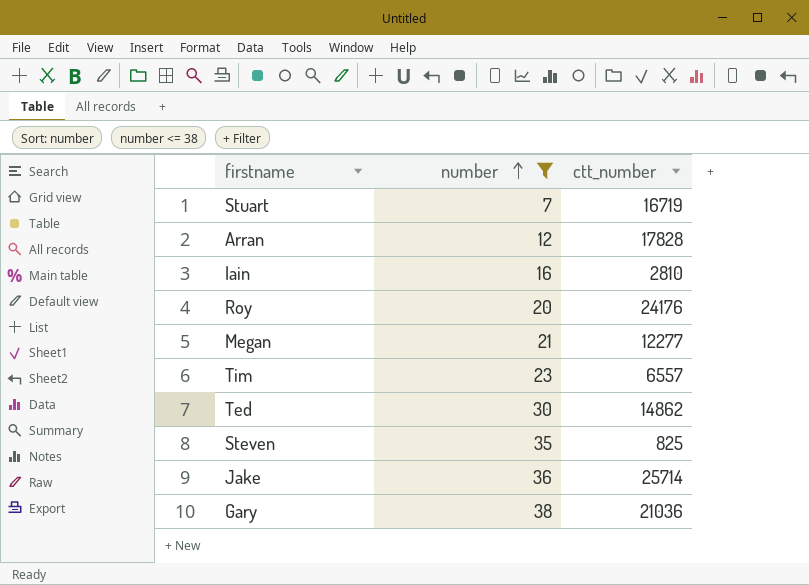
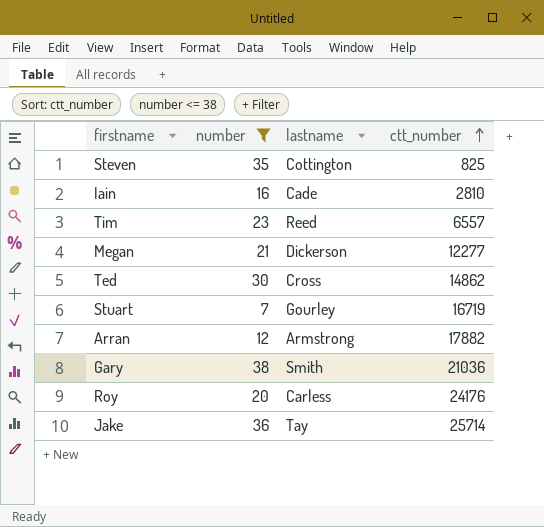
row order: number ascending -> ctt_number ascending
column lastname | position: none -> 3
Arran | ctt_number: 17828 -> 17882

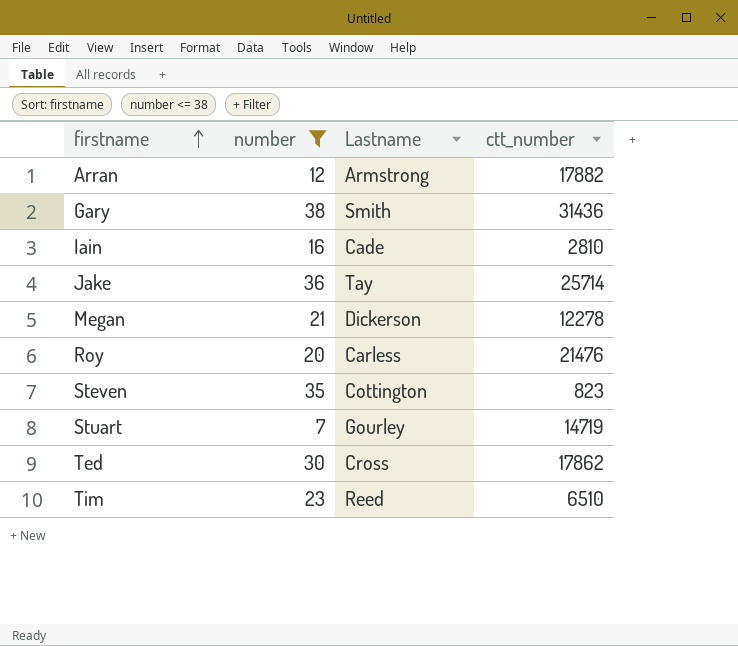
row order: ctt_number ascending -> firstname ascending
column name: lastname -> Lastname
Gary | ctt_number: 21036 -> 31436
Megan | ctt_number: 12277 -> 12278
Roy | ctt_number: 24176 -> 21476
Steven | ctt_number: 825 -> 823
Stuart | ctt_number: 16719 -> 14719
Ted | ctt_number: 14862 -> 17862
Tim | ctt_number: 6557 -> 6510

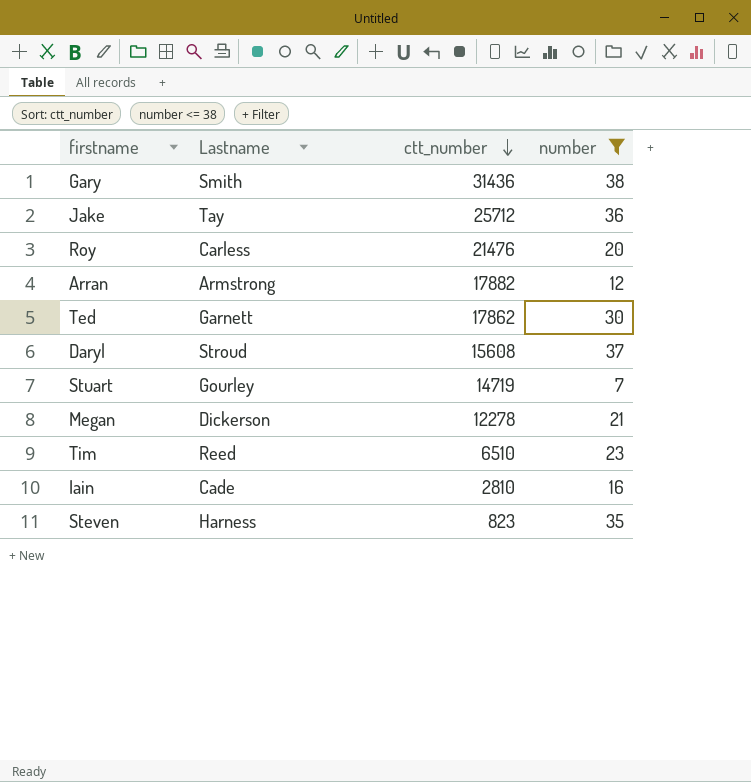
row order: firstname ascending -> ctt_number descending
column number | position: 2 -> 4
Jake | ctt_number: 25714 -> 25712
Ted | Lastname: Cross -> Garnett
row Daryl: none -> Stroud | 15608 | 37
Steven | Lastname: Cottington -> Harness

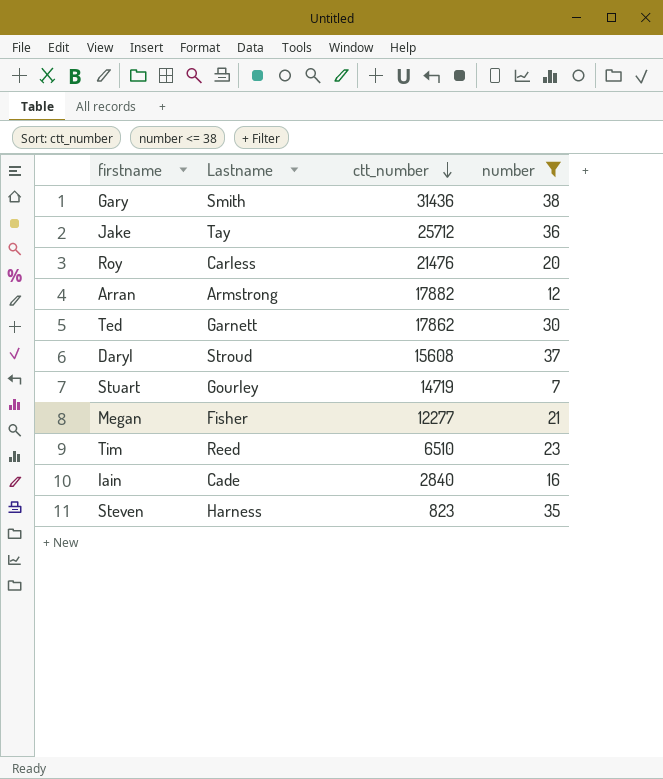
Megan | Lastname: Dickerson -> Fisher
Megan | ctt_number: 12278 -> 12277
Iain | ctt_number: 2810 -> 2840

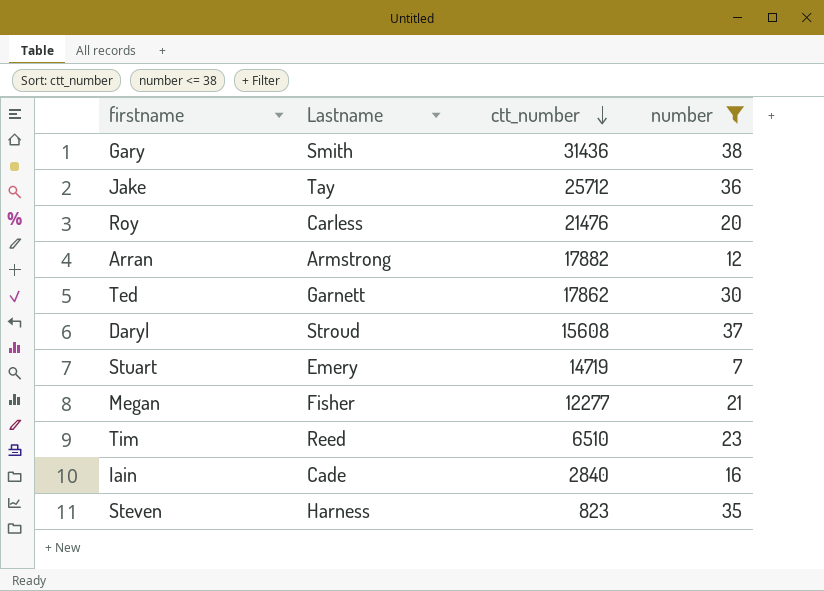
Stuart | Lastname: Gourley -> Emery

